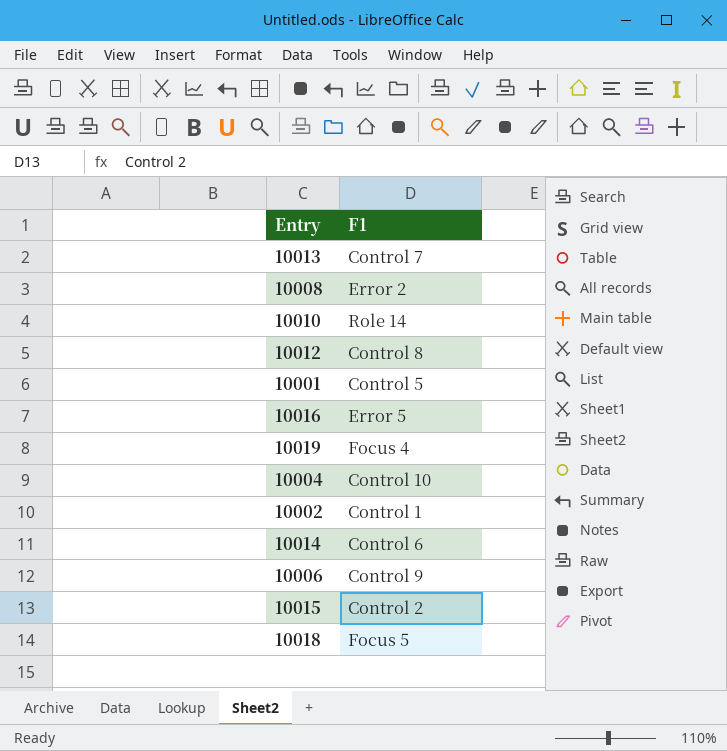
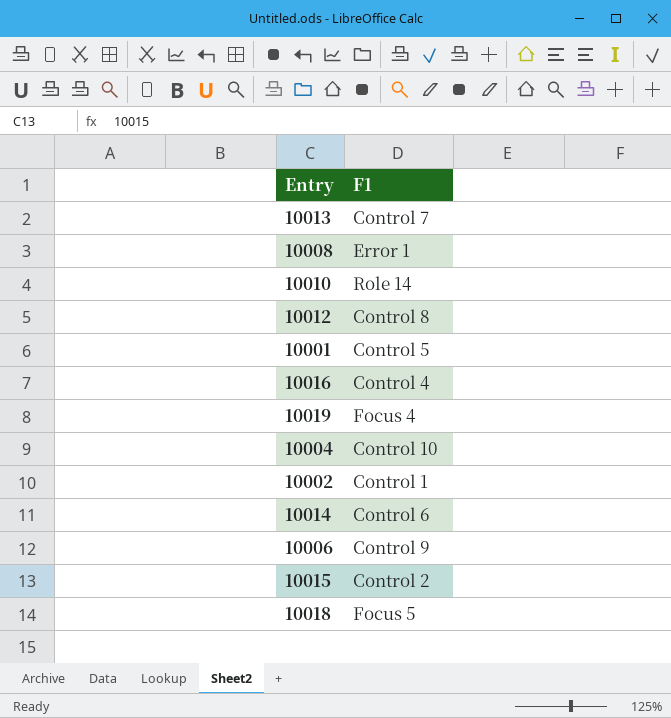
10008 | F1: Error 2 -> Error 1
10016 | F1: Error 5 -> Control 4

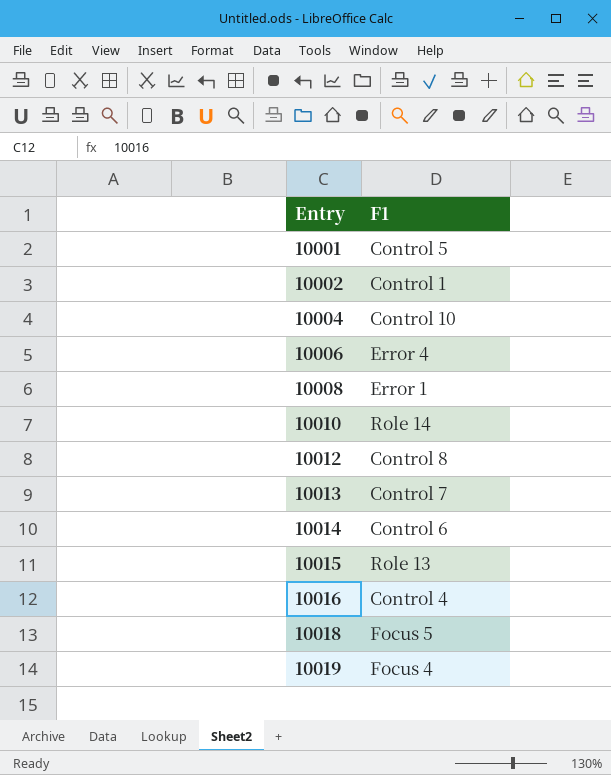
row order: none -> Entry ascending
10006 | F1: Control 9 -> Error 4
10015 | F1: Control 2 -> Role 13

